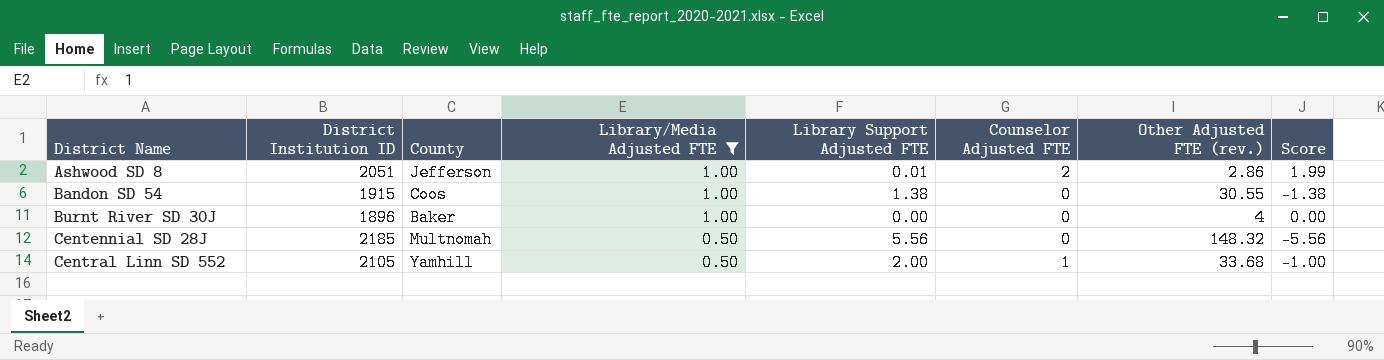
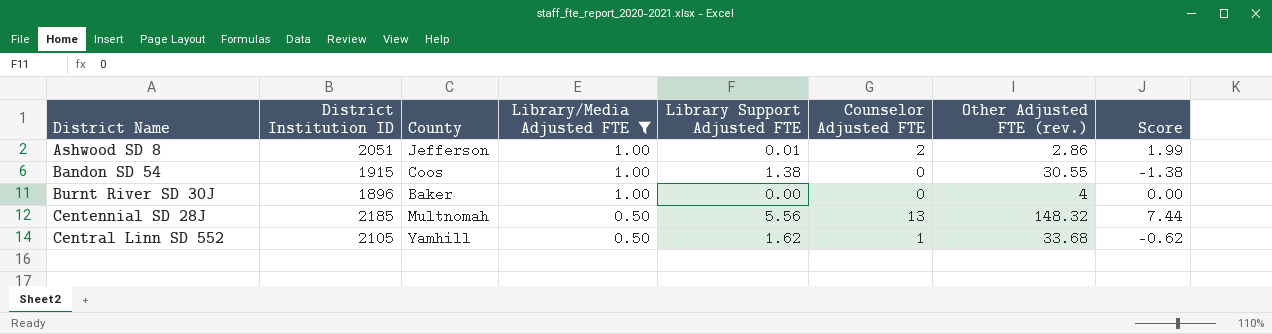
Centennial SD 28J | Counselor Adjusted FTE: 0 -> 13
Centennial SD 28J | Score: -5.56 -> 7.44
Central Linn SD 552 | Library Support Adjusted FTE: 2.00 -> 1.62
Central Linn SD 552 | Score: -1.00 -> -0.62

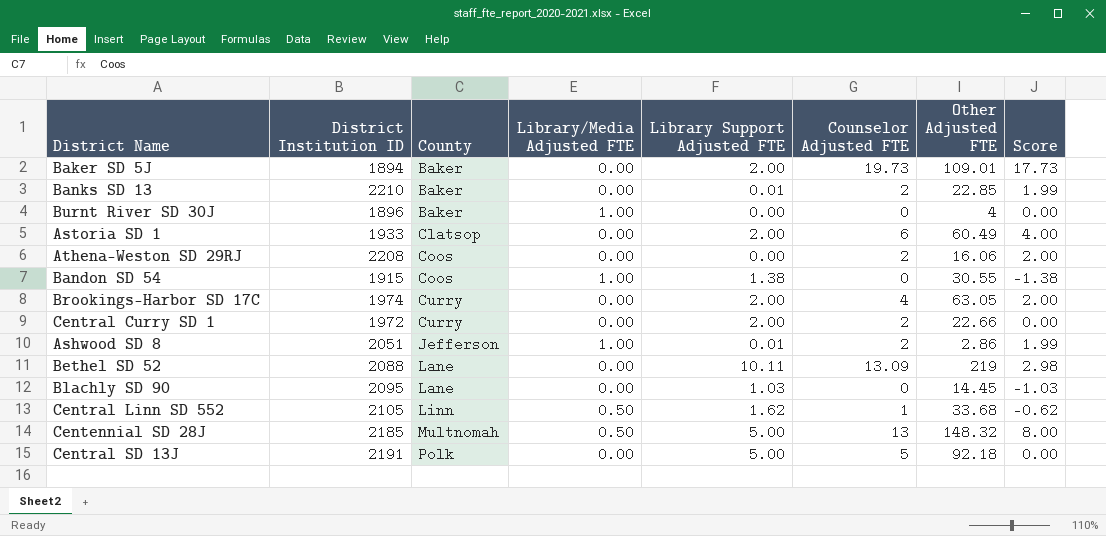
filter: Library/Media Adjusted FTE != 0.00 -> none
row order: District Name ascending -> County ascending
column name: Other Adjusted FTE (rev.) -> Other Adjusted FTE
Central Linn SD 552 | County: Yamhill -> Linn
Centennial SD 28J | Library Support Adjusted FTE: 5.56 -> 5.00
Centennial SD 28J | Score: 7.44 -> 8.00

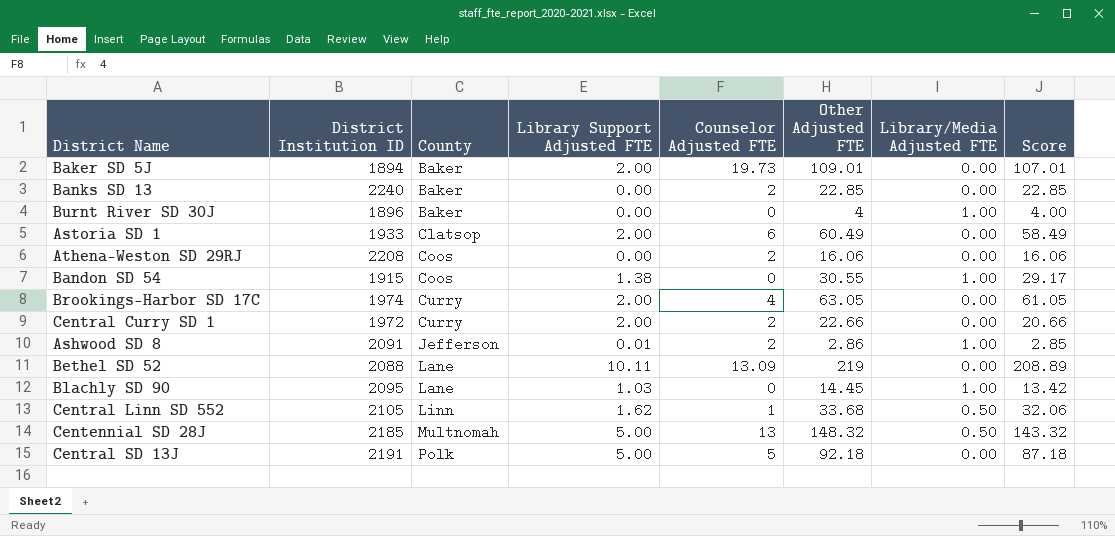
column Library/Media Adjusted FTE | position: 4 -> 7
column Score | formula: [Counselor Adjusted FTE] - [Library Support Adjusted FTE] -> [Other Adjusted FTE] - [Library Support Adjusted FTE]
Banks SD 13 | District Institution ID: 2210 -> 2240
Banks SD 13 | Library Support Adjusted FTE: 0.01 -> 0.00
Ashwood SD 8 | District Institution ID: 2051 -> 2091
Blachly SD 90 | Library/Media Adjusted FTE: 0.00 -> 1.00

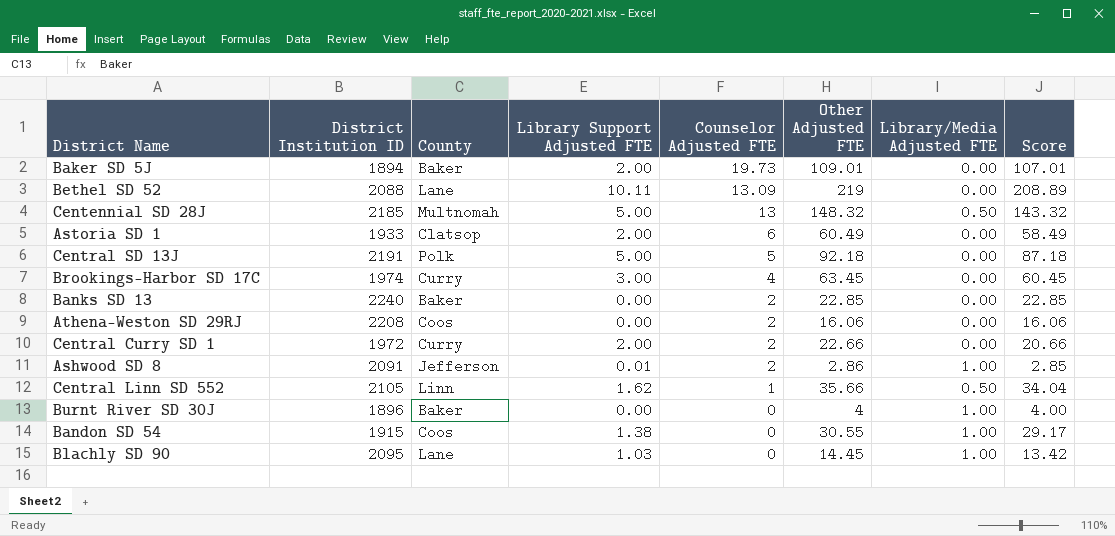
row order: County ascending -> Counselor Adjusted FTE descending
Brookings-Harbor SD 17C | Library Support Adjusted FTE: 2.00 -> 3.00
Brookings-Harbor SD 17C | Other Adjusted FTE: 63.05 -> 63.45
Brookings-Harbor SD 17C | Score: 61.05 -> 60.45
Central Linn SD 552 | Other Adjusted FTE: 33.68 -> 35.66
Central Linn SD 552 | Score: 32.06 -> 34.04

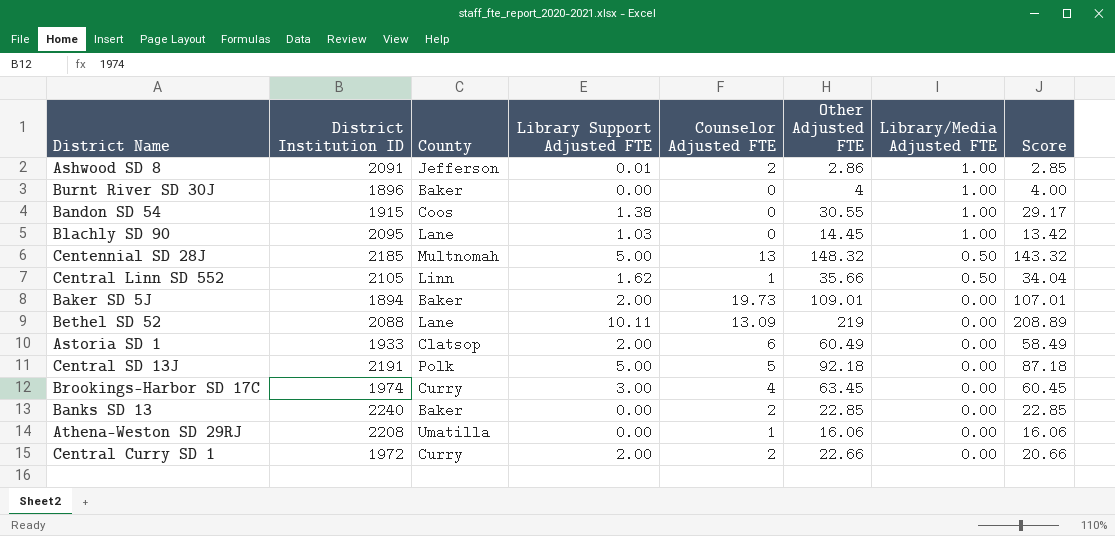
row order: Counselor Adjusted FTE descending -> Library/Media Adjusted FTE descending
Athena-Weston SD 29RJ | County: Coos -> Umatilla
Athena-Weston SD 29RJ | Counselor Adjusted FTE: 2 -> 1

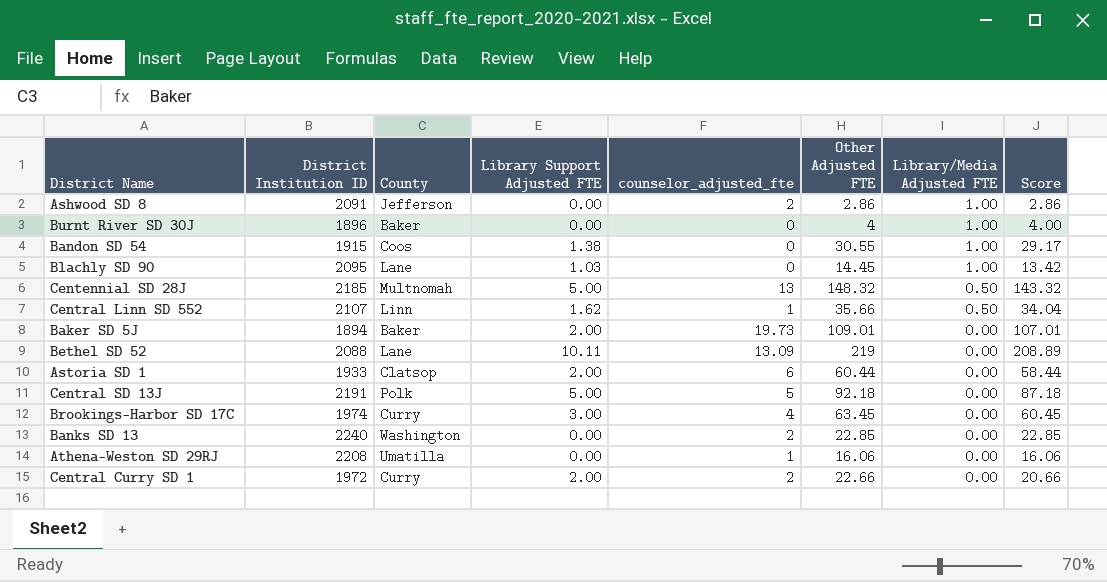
column name: Counselor Adjusted FTE -> counselor_adjusted_fte
Ashwood SD 8 | Library Support Adjusted FTE: 0.01 -> 0.00
Ashwood SD 8 | Score: 2.85 -> 2.86
Central Linn SD 552 | District Institution ID: 2105 -> 2107
Astoria SD 1 | Other Adjusted FTE: 60.49 -> 60.44
Astoria SD 1 | Score: 58.49 -> 58.44
Banks SD 13 | County: Baker -> Washington

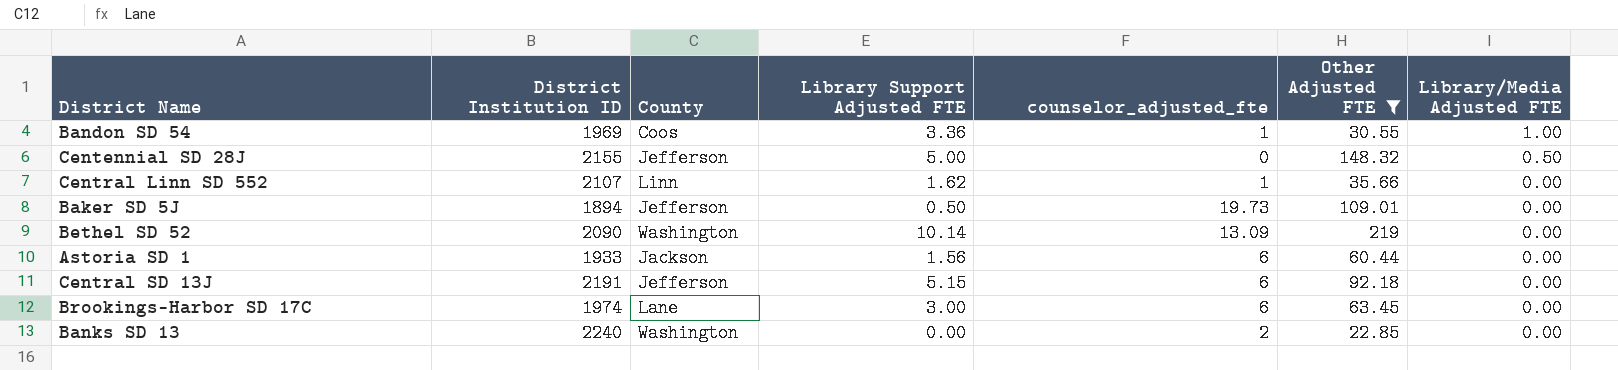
filter: none -> Other Adjusted FTE >= 22.85
column Score | formula: [Other Adjusted FTE] - [Library Support Adjusted FTE] -> none
Bandon SD 54 | District Institution ID: 1915 -> 1969
Bandon SD 54 | Library Support Adjusted FTE: 1.38 -> 3.36
Bandon SD 54 | counselor_adjusted_fte: 0 -> 1
Centennial SD 28J | District Institution ID: 2185 -> 2155
Centennial SD 28J | County: Multnomah -> Jefferson
Centennial SD 28J | counselor_adjusted_fte: 13 -> 0
Central Linn SD 552 | Library/Media Adjusted FTE: 0.50 -> 0.00
Baker SD 5J | County: Baker -> Jefferson
Baker SD 5J | Library Support Adjusted FTE: 2.00 -> 0.50
Bethel SD 52 | District Institution ID: 2088 -> 2090
Bethel SD 52 | County: Lane -> Washington
Bethel SD 52 | Library Support Adjusted FTE: 10.11 -> 10.14
Astoria SD 1 | County: Clatsop -> Jackson
Astoria SD 1 | Library Support Adjusted FTE: 2.00 -> 1.56
Central SD 13J | County: Polk -> Jefferson
Central SD 13J | Library Support Adjusted FTE: 5.00 -> 5.15
Central SD 13J | counselor_adjusted_fte: 5 -> 6
Brookings-Harbor SD 17C | County: Curry -> Lane
Brookings-Harbor SD 17C | counselor_adjusted_fte: 4 -> 6

